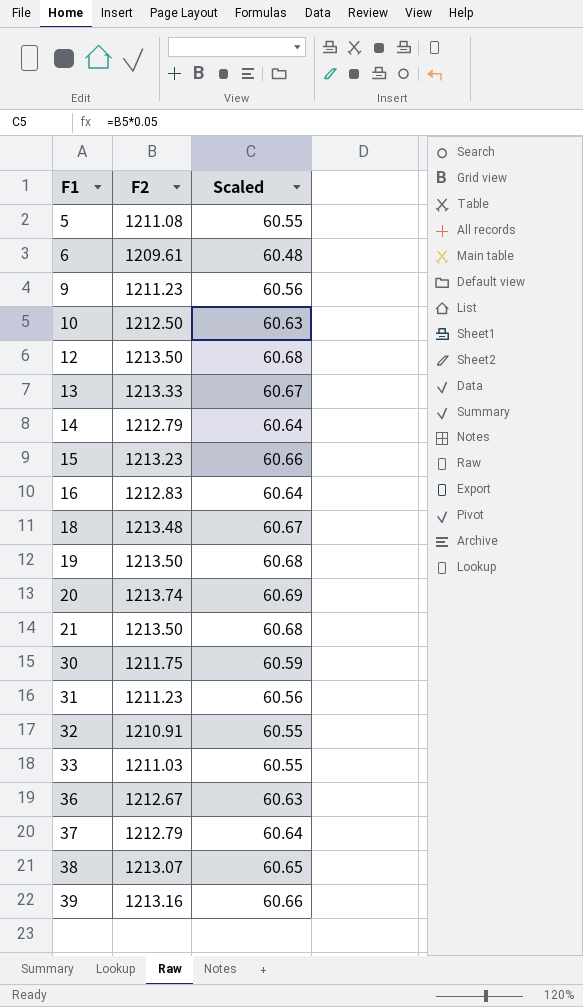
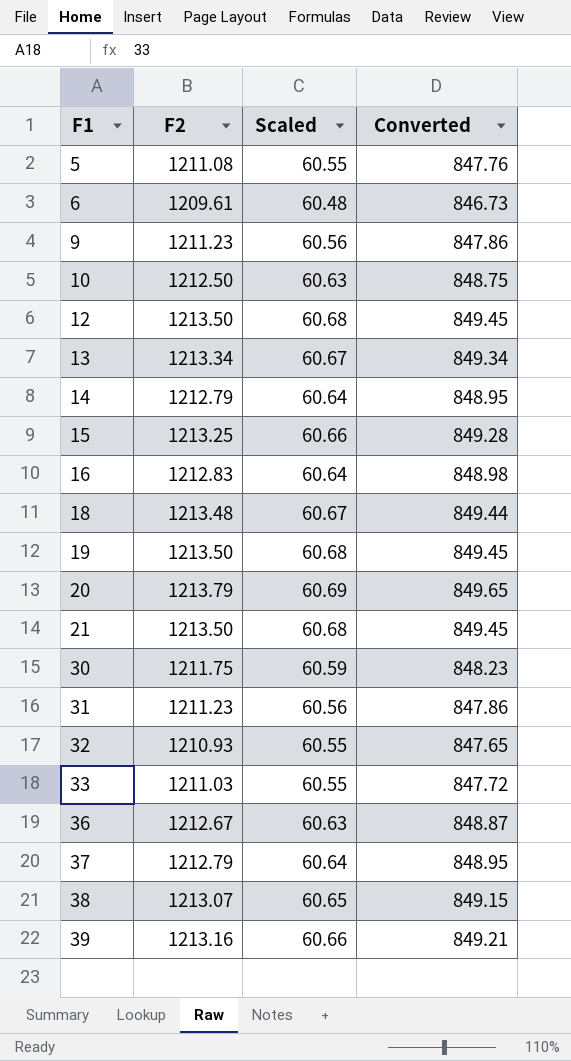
column Converted | formula: none -> [F2] * 0.7
13 | F2: 1213.33 -> 1213.34
15 | F2: 1213.23 -> 1213.25
20 | F2: 1213.74 -> 1213.79
32 | F2: 1210.91 -> 1210.93

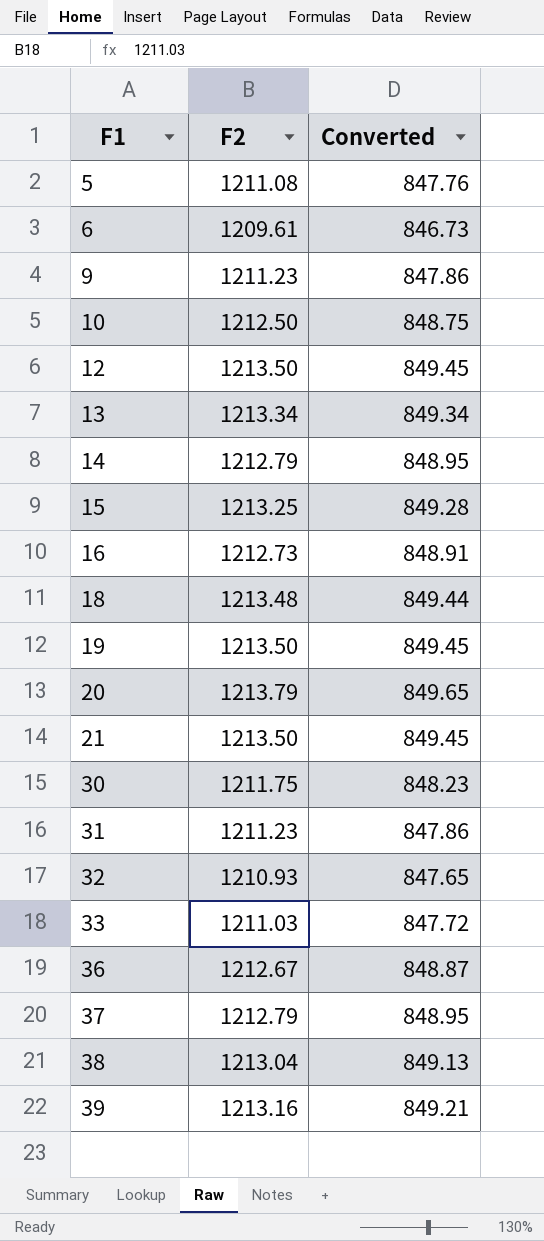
column Scaled | formula: [F2] * 0.05 -> none
16 | F2: 1212.83 -> 1212.73
16 | Converted: 848.98 -> 848.91
38 | F2: 1213.07 -> 1213.04
38 | Converted: 849.15 -> 849.13

